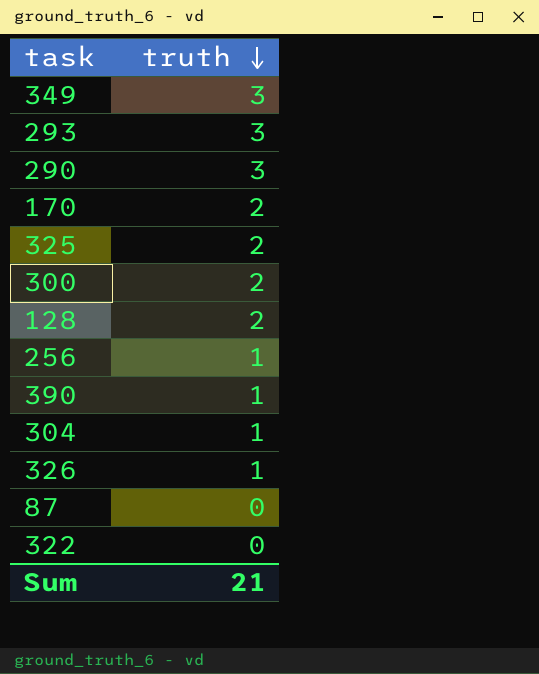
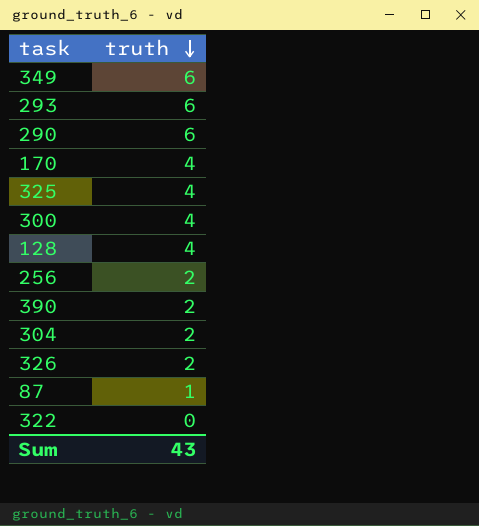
349 | truth: 3 -> 6
293 | truth: 3 -> 6
290 | truth: 3 -> 6
170 | truth: 2 -> 4
325 | truth: 2 -> 4
300 | truth: 2 -> 4
128 | truth: 2 -> 4
256 | truth: 1 -> 2
390 | truth: 1 -> 2
304 | truth: 1 -> 2
326 | truth: 1 -> 2
87 | truth: 0 -> 1
Sum | truth: 21 -> 43

